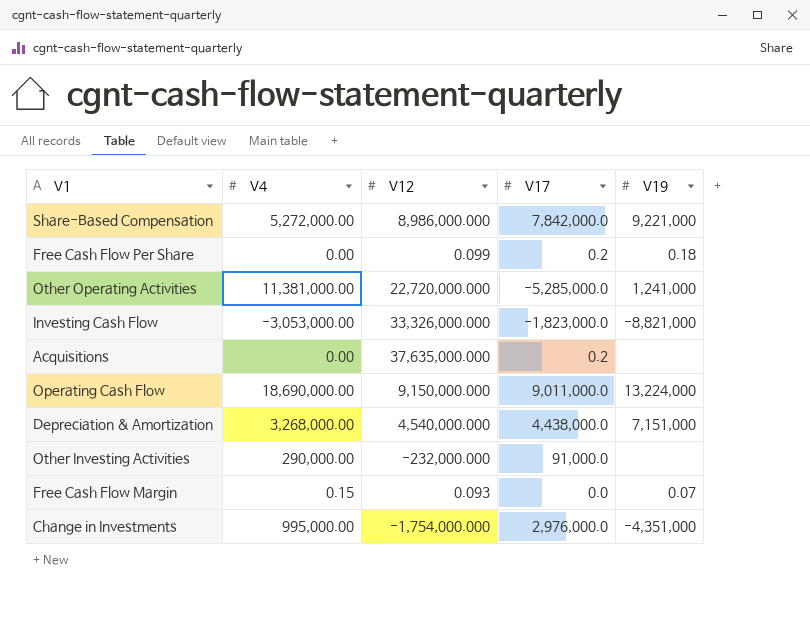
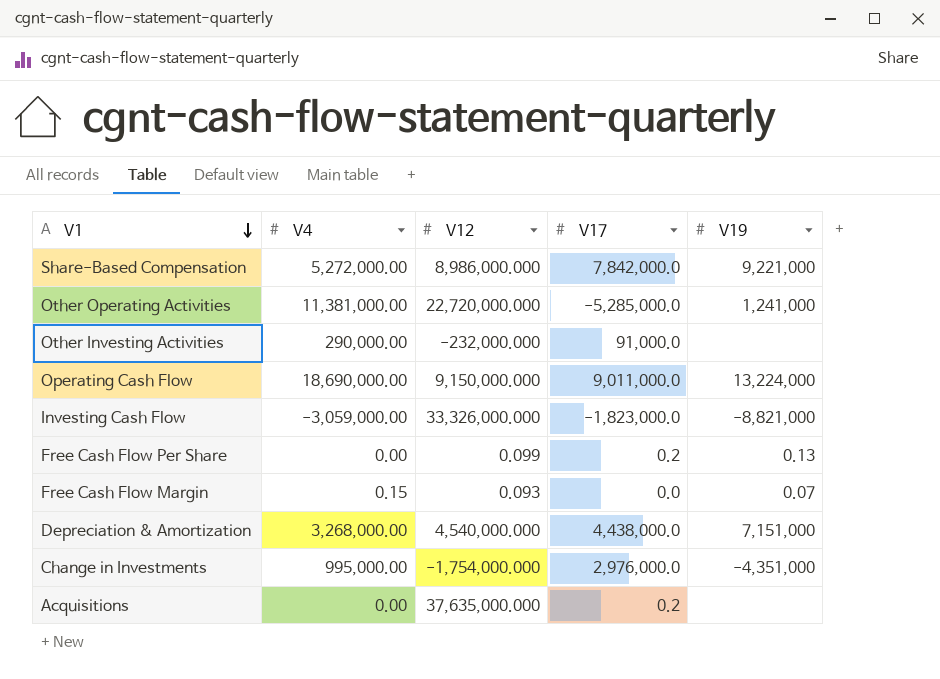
row order: none -> V1 descending
Investing Cash Flow | V4: -3,053,000.00 -> -3,059,000.00
Free Cash Flow Per Share | V19: 0.18 -> 0.13

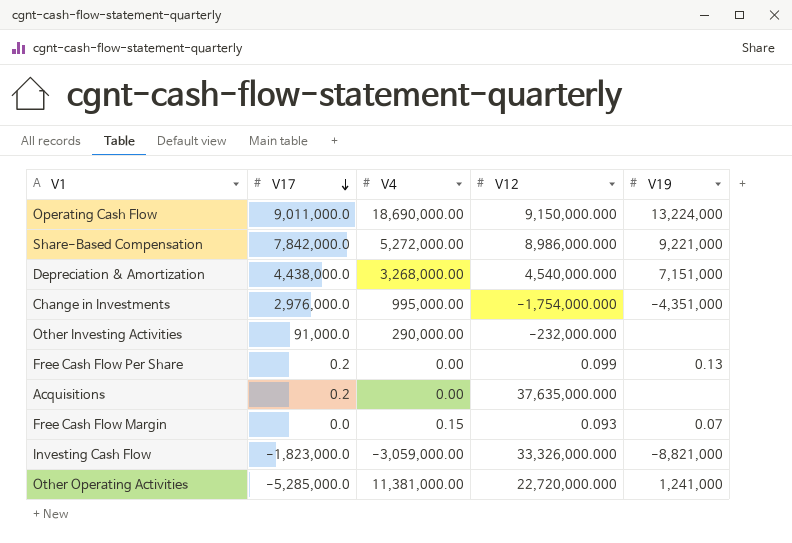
row order: V1 descending -> V17 descending
column V17 | position: 4 -> 2

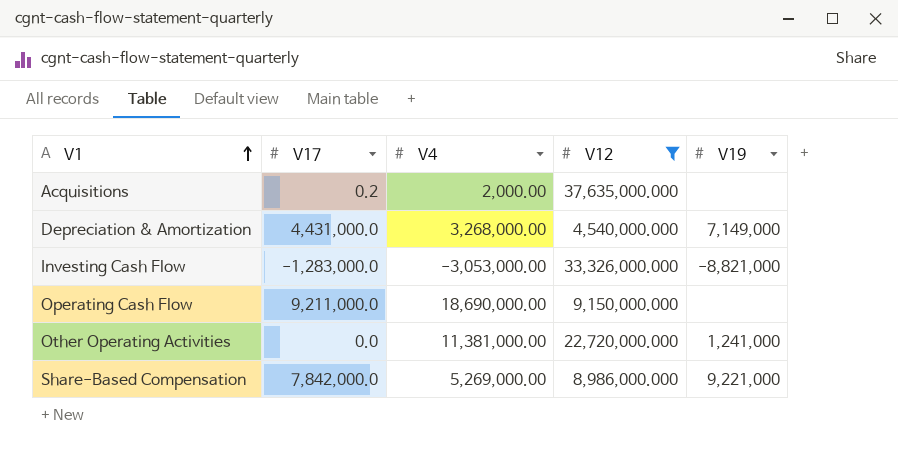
filter: none -> V12 >= 4,540,000.000
row order: V17 descending -> V1 ascending
Acquisitions | V4: 0.00 -> 2,000.00
Depreciation & Amortization | V17: 4,438,000.0 -> 4,431,000.0
Depreciation & Amortization | V19: 7,151,000 -> 7,149,000
Investing Cash Flow | V17: -1,823,000.0 -> -1,283,000.0
Investing Cash Flow | V4: -3,059,000.00 -> -3,053,000.00
Operating Cash Flow | V17: 9,011,000.0 -> 9,211,000.0
Operating Cash Flow | V19: 13,224,000 -> none
Other Operating Activities | V17: -5,285,000.0 -> 0.0
Share-Based Compensation | V4: 5,272,000.00 -> 5,269,000.00

